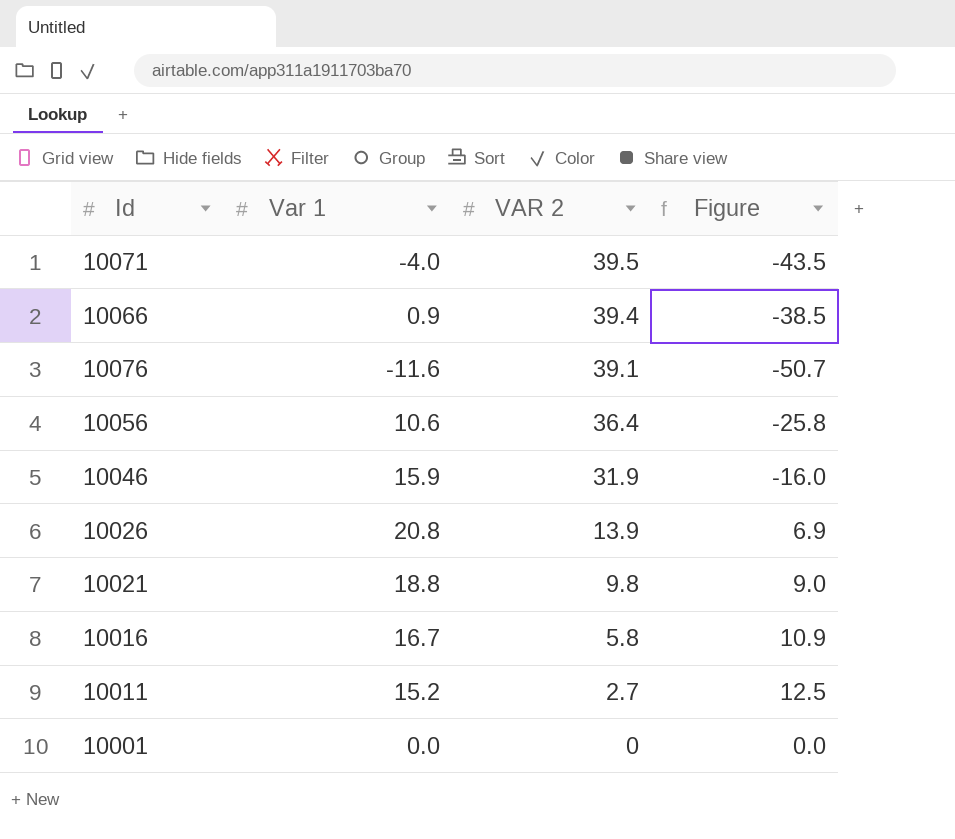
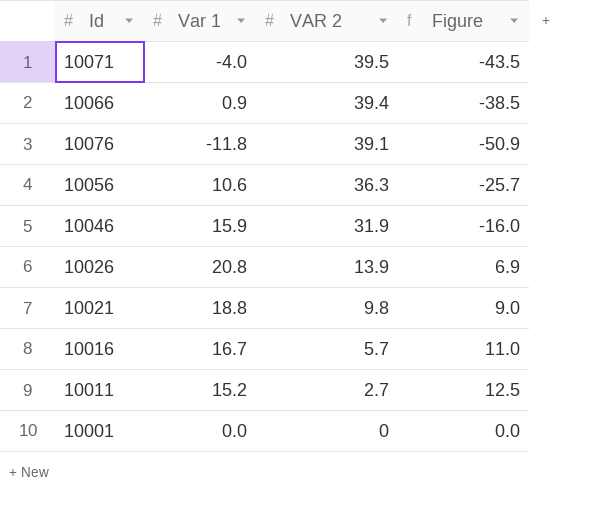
10076 | Var 1: -11.6 -> -11.8
10076 | Figure: -50.7 -> -50.9
10056 | VAR 2: 36.4 -> 36.3
10056 | Figure: -25.8 -> -25.7
10016 | VAR 2: 5.8 -> 5.7
10016 | Figure: 10.9 -> 11.0

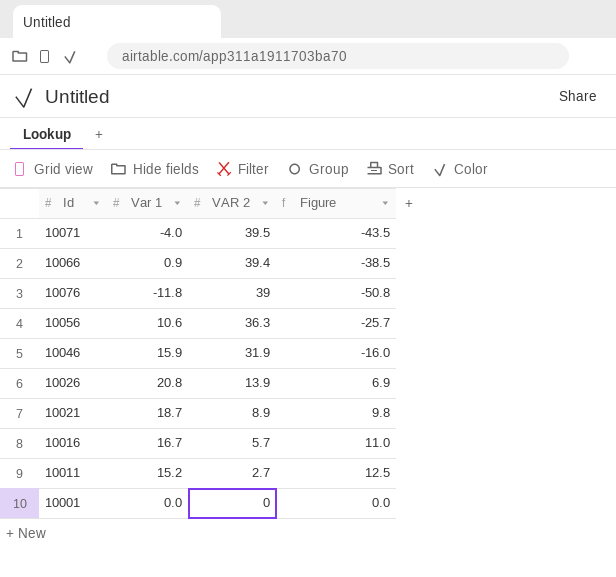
10076 | VAR 2: 39.1 -> 39
10076 | Figure: -50.9 -> -50.8
10021 | Var 1: 18.8 -> 18.7
10021 | VAR 2: 9.8 -> 8.9
10021 | Figure: 9.0 -> 9.8

